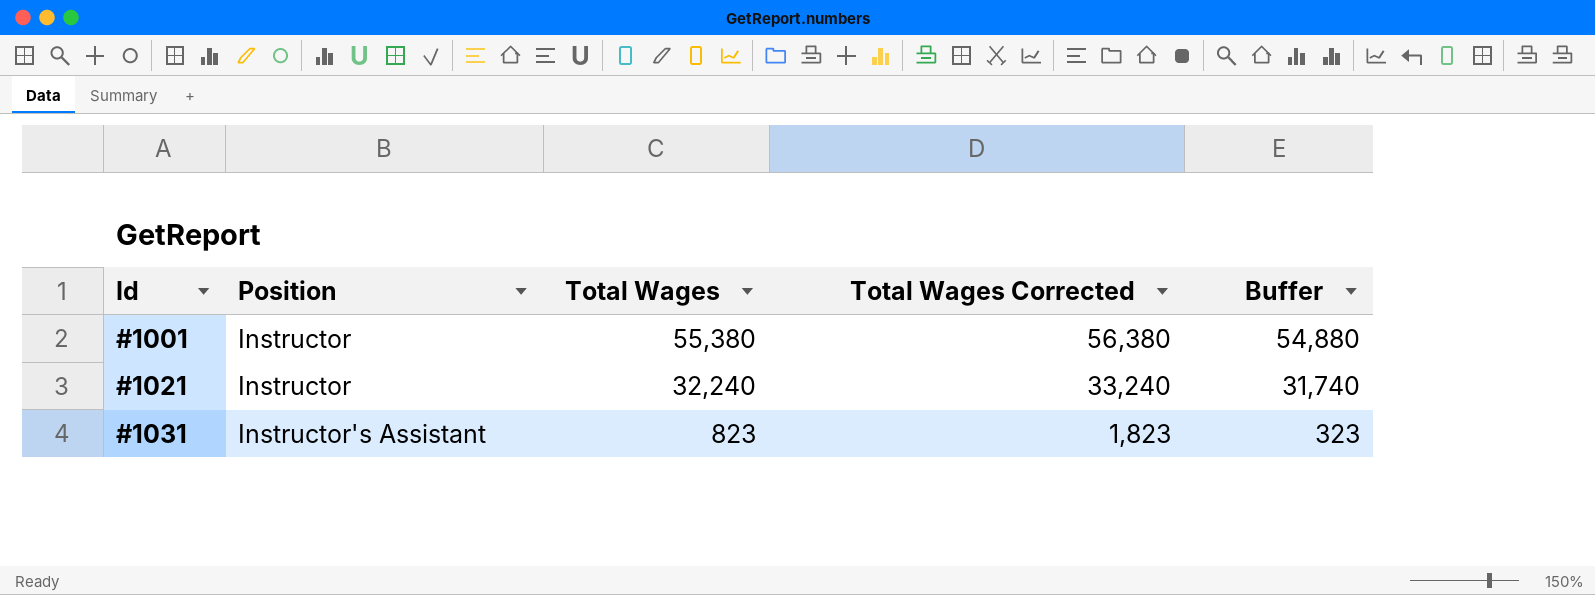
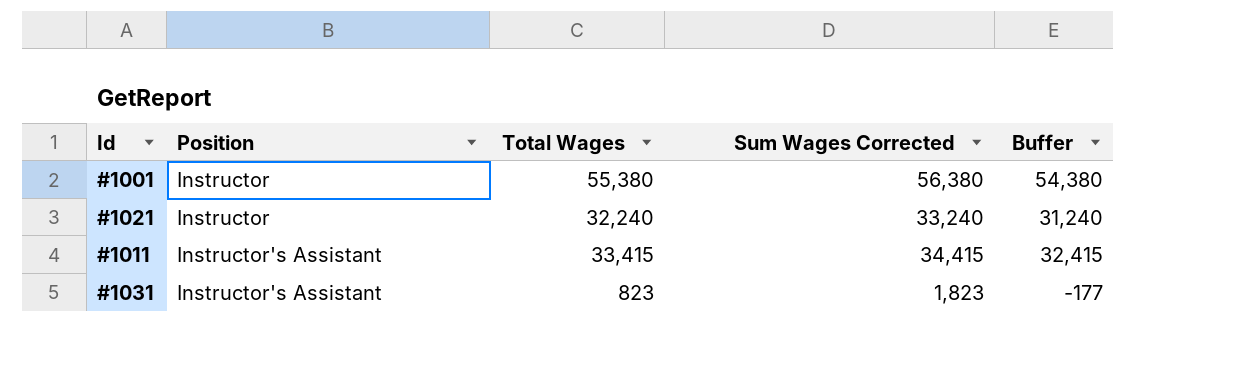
column name: Total Wages Corrected -> Sum Wages Corrected
column Buffer | formula: [Total Wages] - 500 -> [Total Wages] - 1000
row #1011: none -> Instructor's Assistant | 33,415 | 34,415 | 32,415

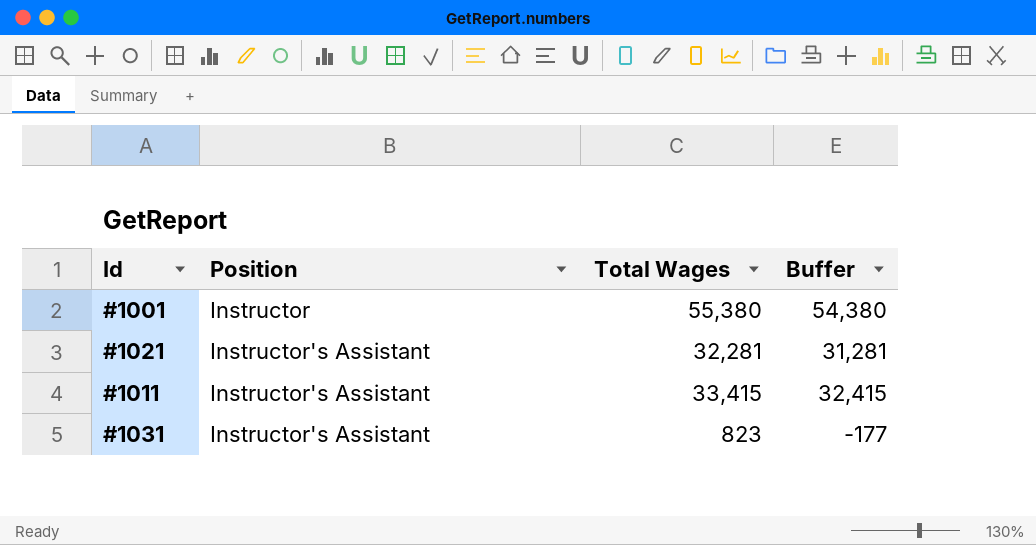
column Sum Wages Corrected | formula: [Total Wages] + 1000 -> none
#1021 | Position: Instructor -> Instructor's Assistant
#1021 | Total Wages: 32,240 -> 32,281
#1021 | Buffer: 31,240 -> 31,281

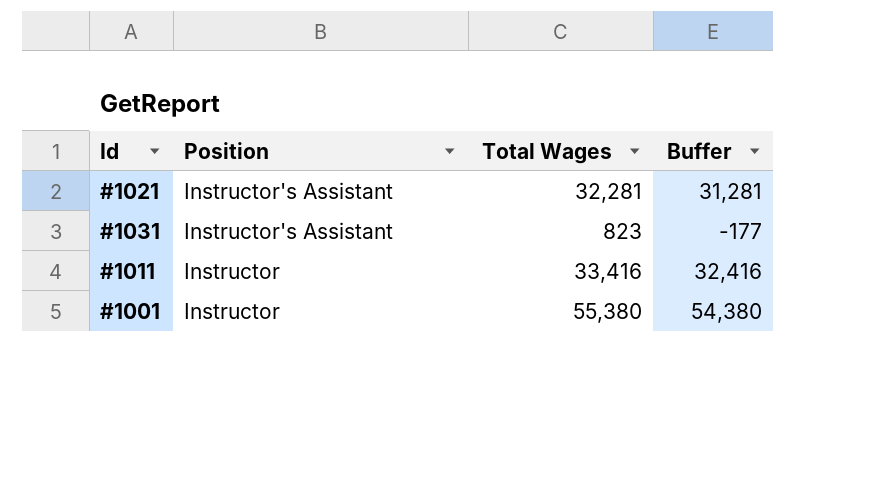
row order: Position ascending -> Position descending
#1011 | Position: Instructor's Assistant -> Instructor
#1011 | Total Wages: 33,415 -> 33,416
#1011 | Buffer: 32,415 -> 32,416

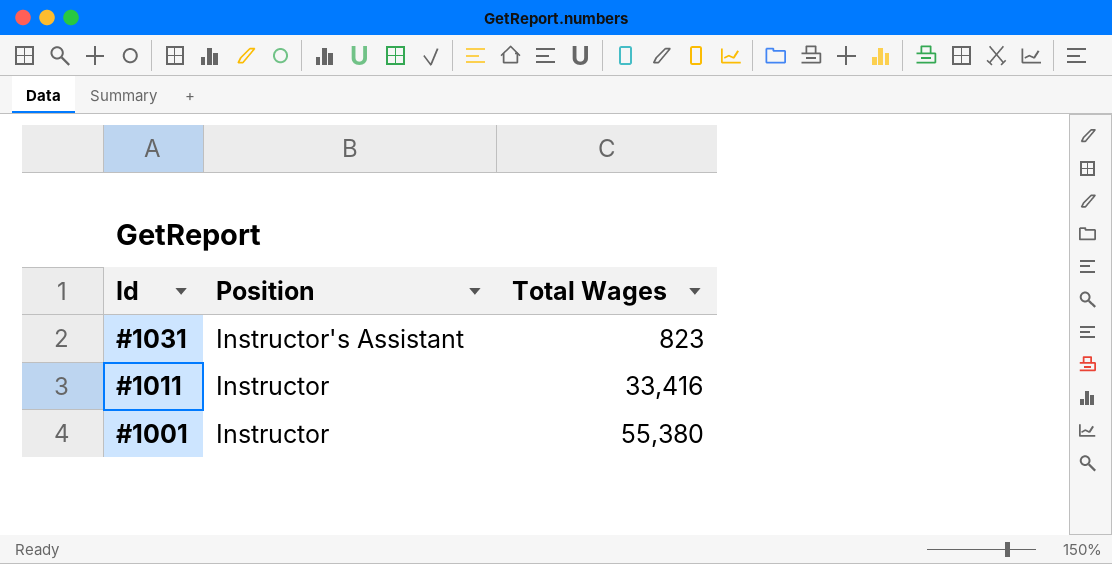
column Buffer | formula: [Total Wages] - 1000 -> none
row #1021: Instructor's Assistant | 32,281 | 31,281 -> none

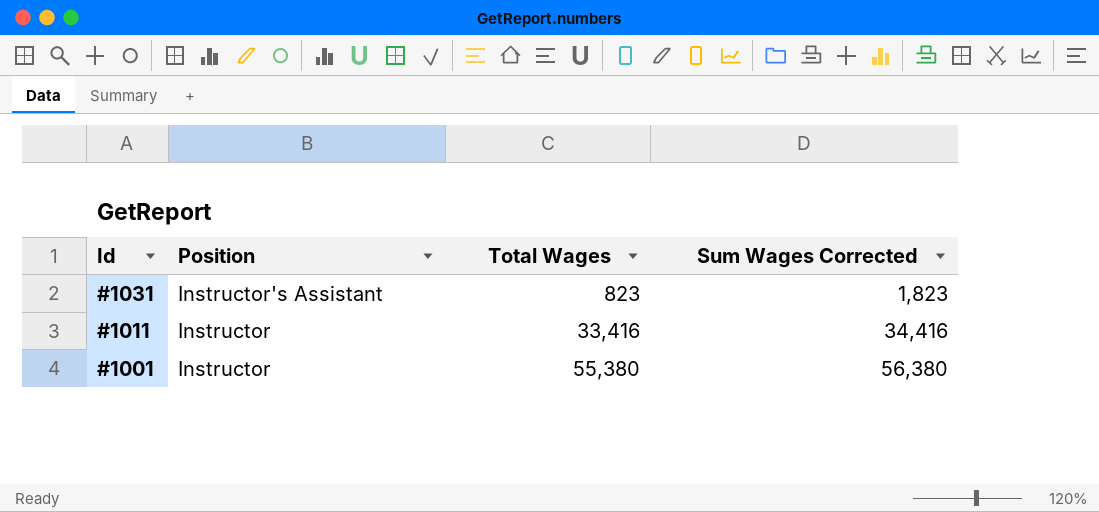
column Sum Wages Corrected | formula: none -> [Total Wages] + 1000

